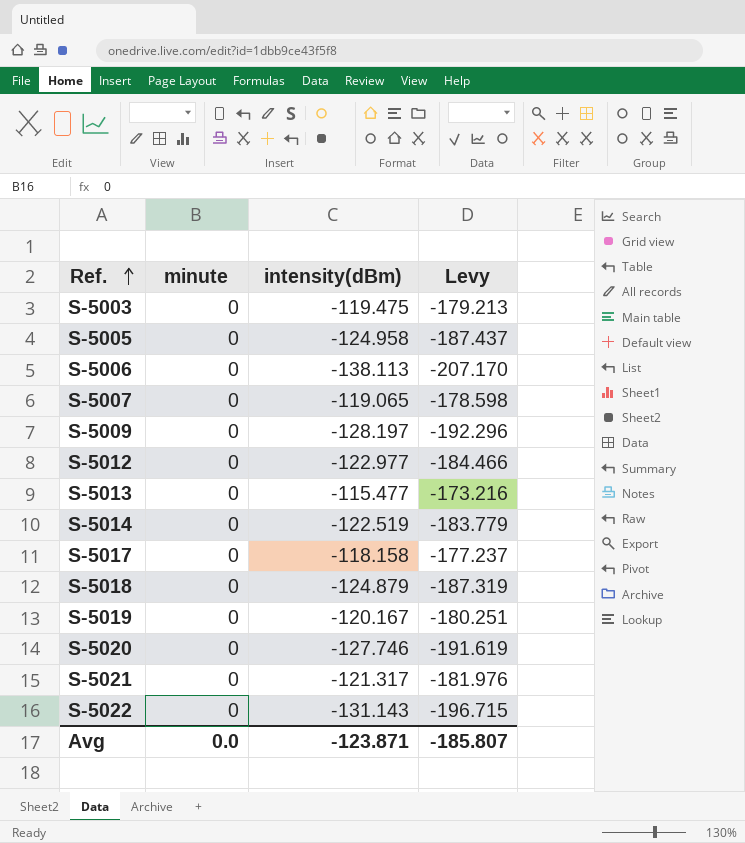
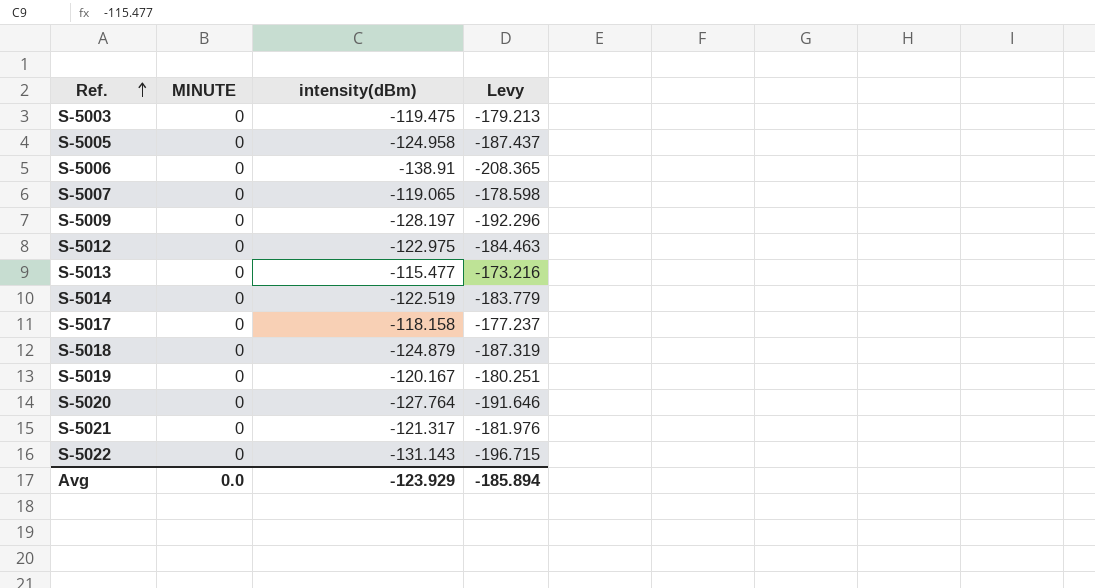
column name: minute -> MINUTE
S-5006 | intensity(dBm): -138.113 -> -138.91
S-5006 | Levy: -207.170 -> -208.365
S-5012 | intensity(dBm): -122.977 -> -122.975
S-5012 | Levy: -184.466 -> -184.463
S-5020 | intensity(dBm): -127.746 -> -127.764
S-5020 | Levy: -191.619 -> -191.646
Avg | intensity(dBm): -123.871 -> -123.929
Avg | Levy: -185.807 -> -185.894

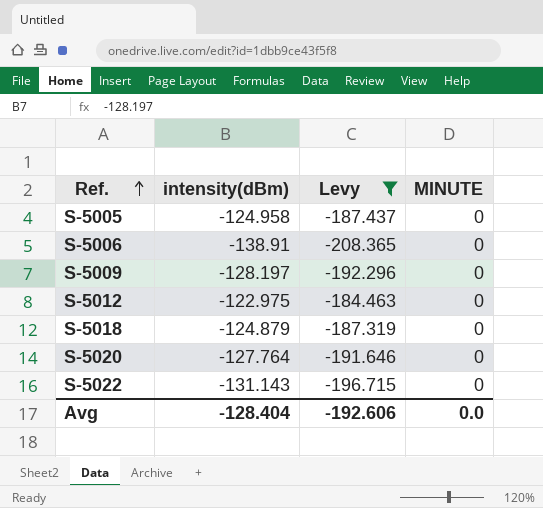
filter: none -> Levy <= -184.463
column MINUTE | position: 2 -> 4
Avg | intensity(dBm): -123.929 -> -128.404
Avg | Levy: -185.894 -> -192.606

